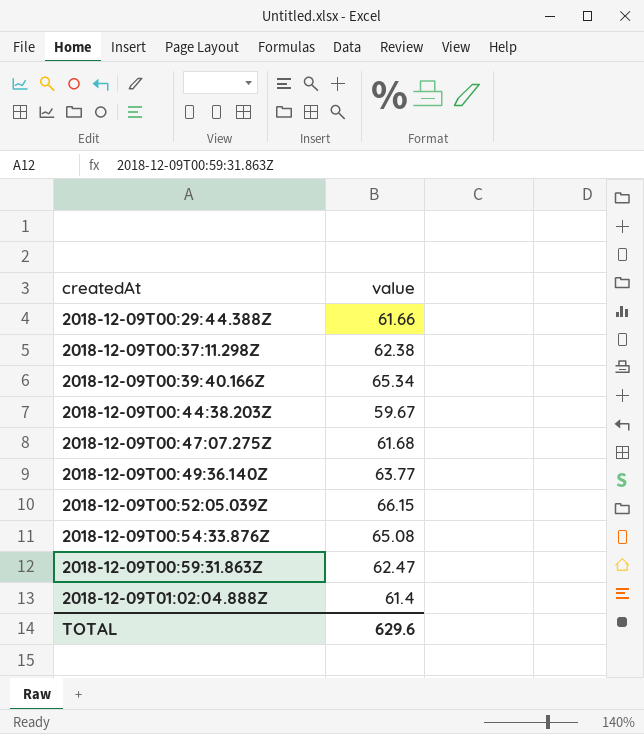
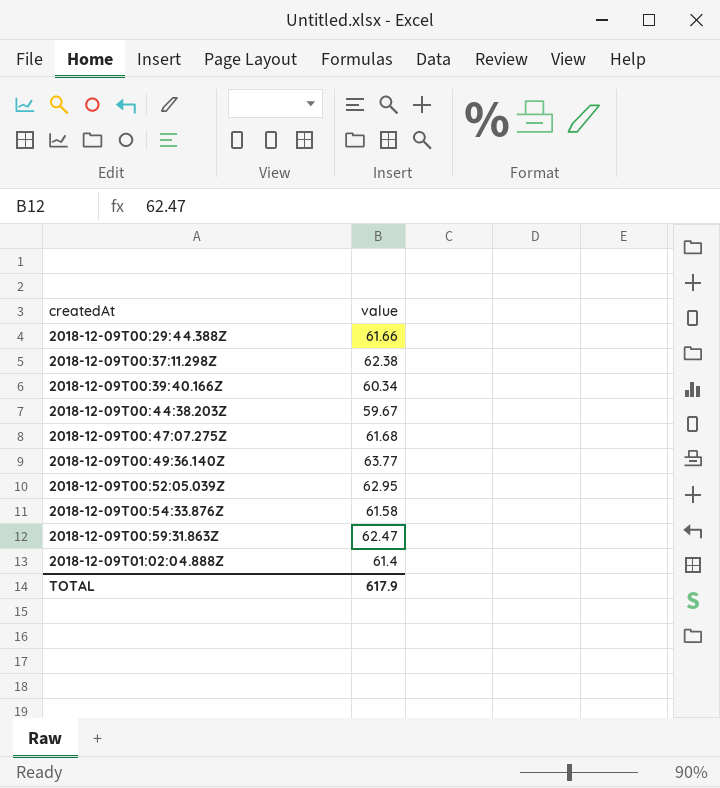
2018-12-09T00:39:40.166Z | value: 65.34 -> 60.34
2018-12-09T00:52:05.039Z | value: 66.15 -> 62.95
2018-12-09T00:54:33.876Z | value: 65.08 -> 61.58
TOTAL | value: 629.6 -> 617.9

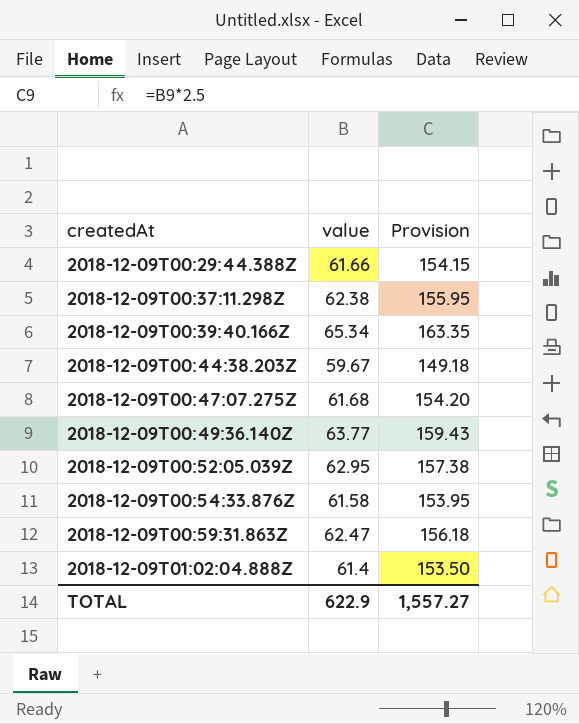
column Provision | formula: none -> [value] * 2.5
2018-12-09T00:39:40.166Z | value: 60.34 -> 65.34
TOTAL | value: 617.9 -> 622.9

